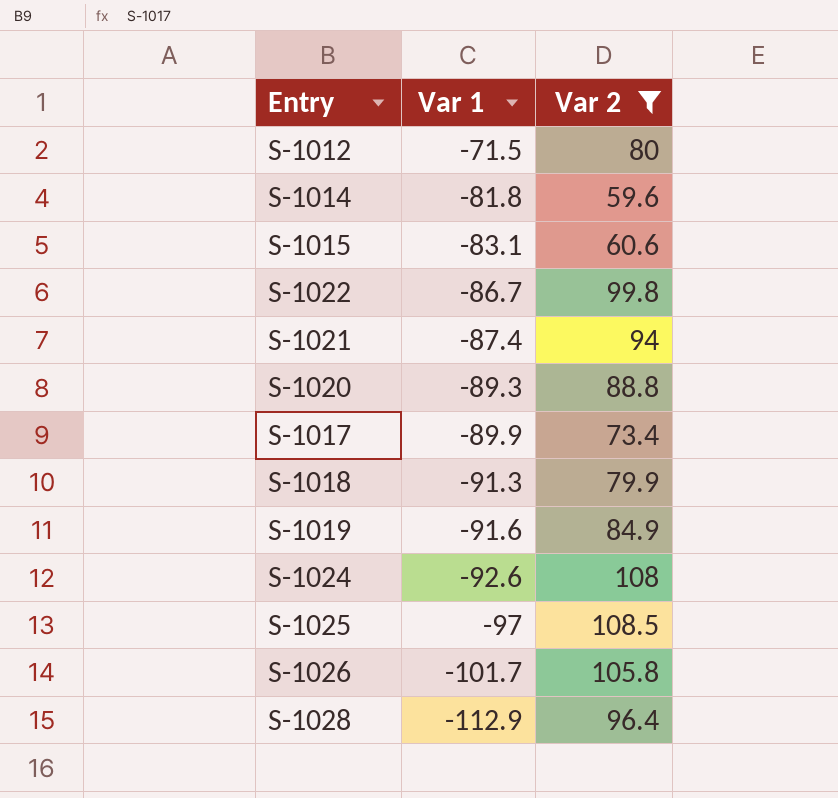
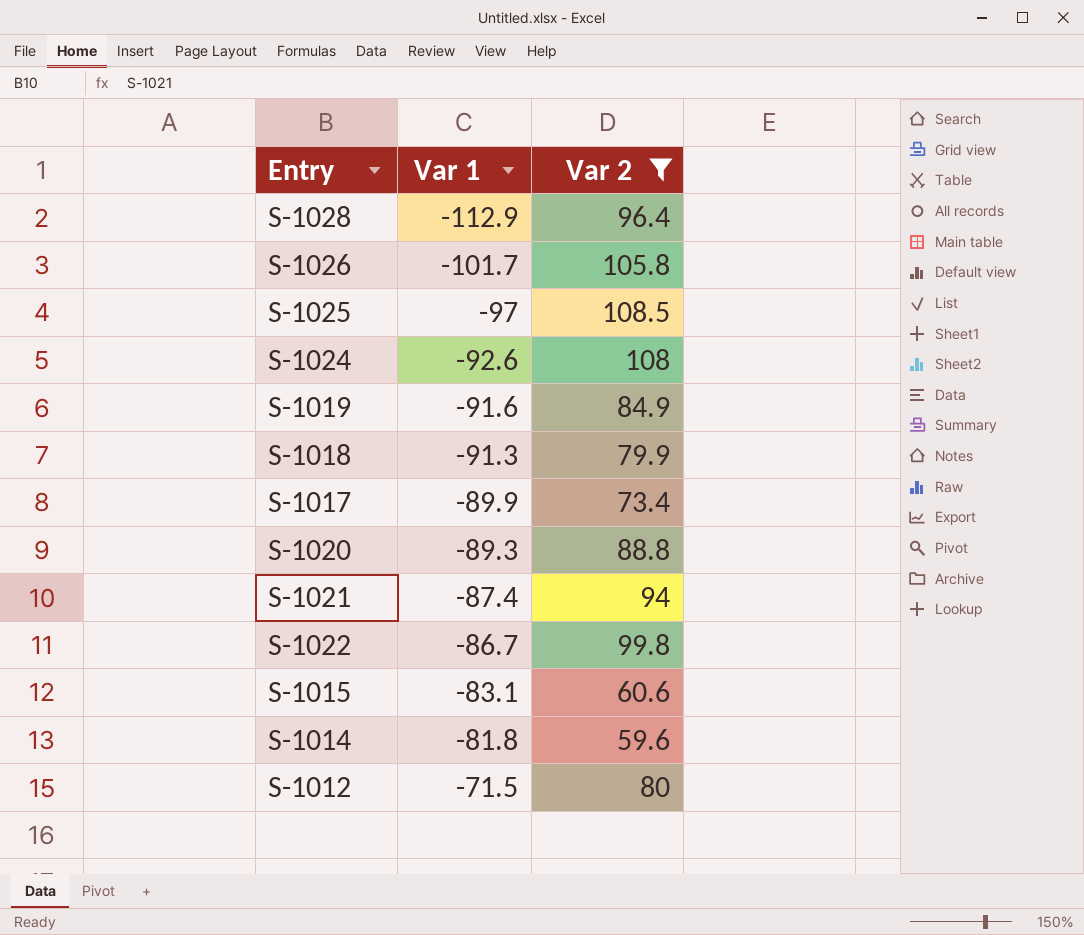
row order: Var 1 descending -> Var 1 ascending

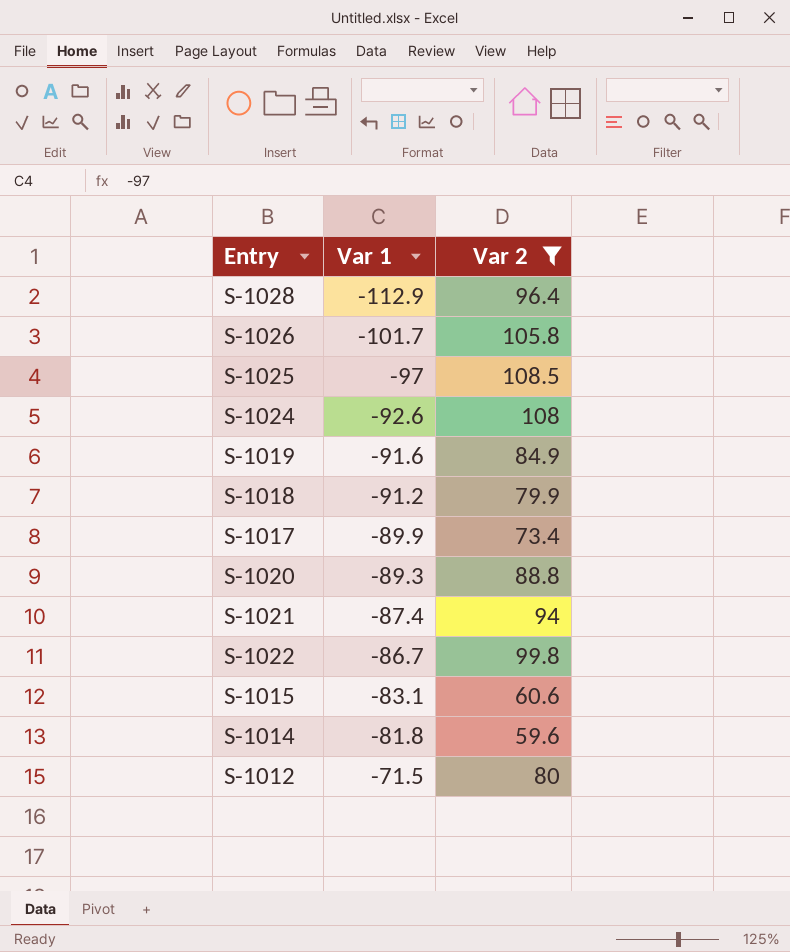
S-1018 | Var 1: -91.3 -> -91.2

